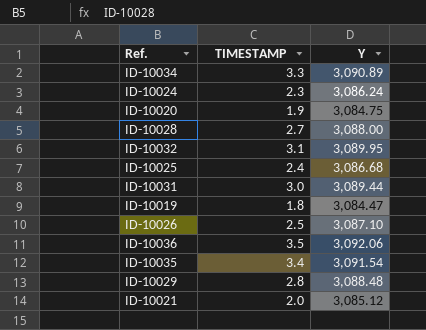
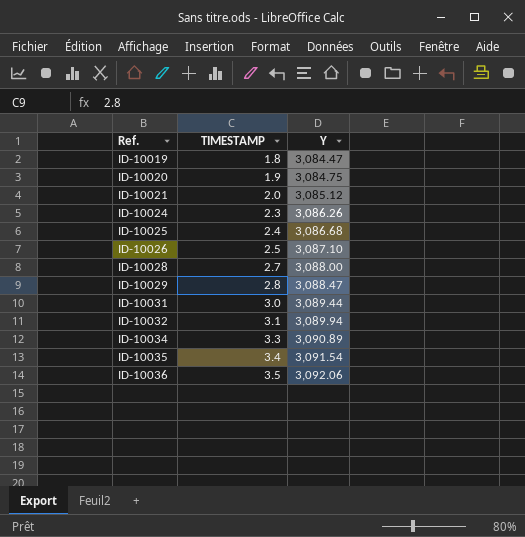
row order: none -> Ref. ascending
ID-10024 | Y: 3,086.24 -> 3,086.26
ID-10029 | Y: 3,088.48 -> 3,088.47
ID-10032 | Y: 3,089.95 -> 3,089.94

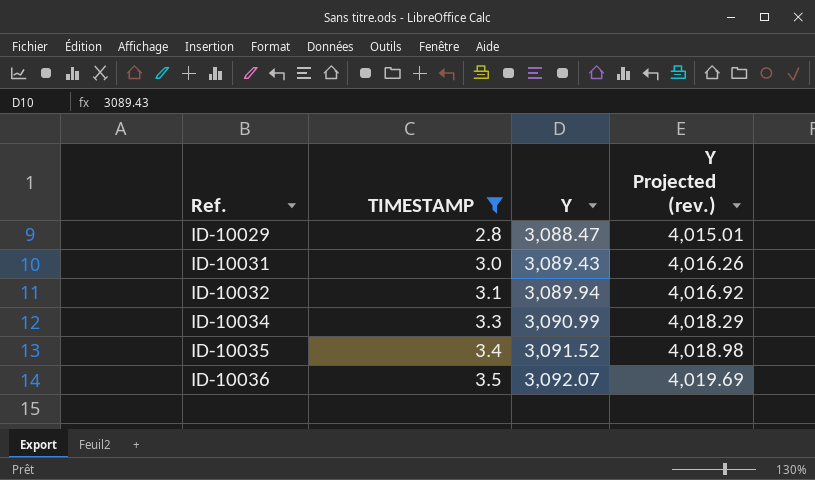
filter: none -> TIMESTAMP >= 2.8
column Y Projected (rev.) | formula: none -> [Y] * 1.3
ID-10031 | Y: 3,089.44 -> 3,089.43
ID-10034 | Y: 3,090.89 -> 3,090.99
ID-10035 | Y: 3,091.54 -> 3,091.52
ID-10036 | Y: 3,092.06 -> 3,092.07

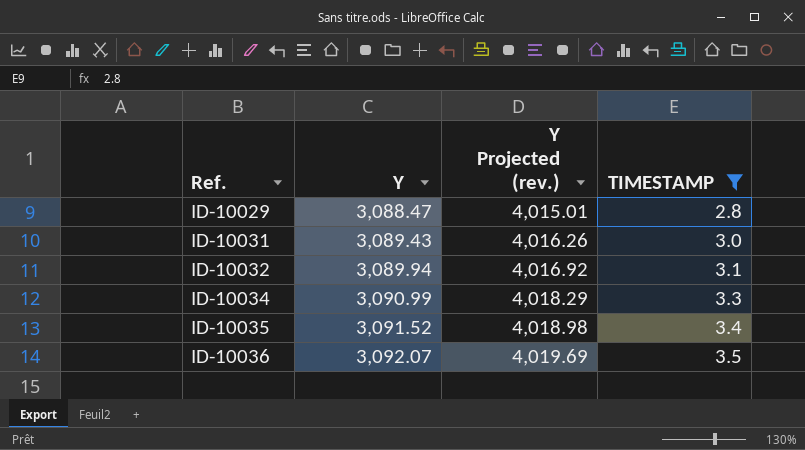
column TIMESTAMP | position: 2 -> 4

